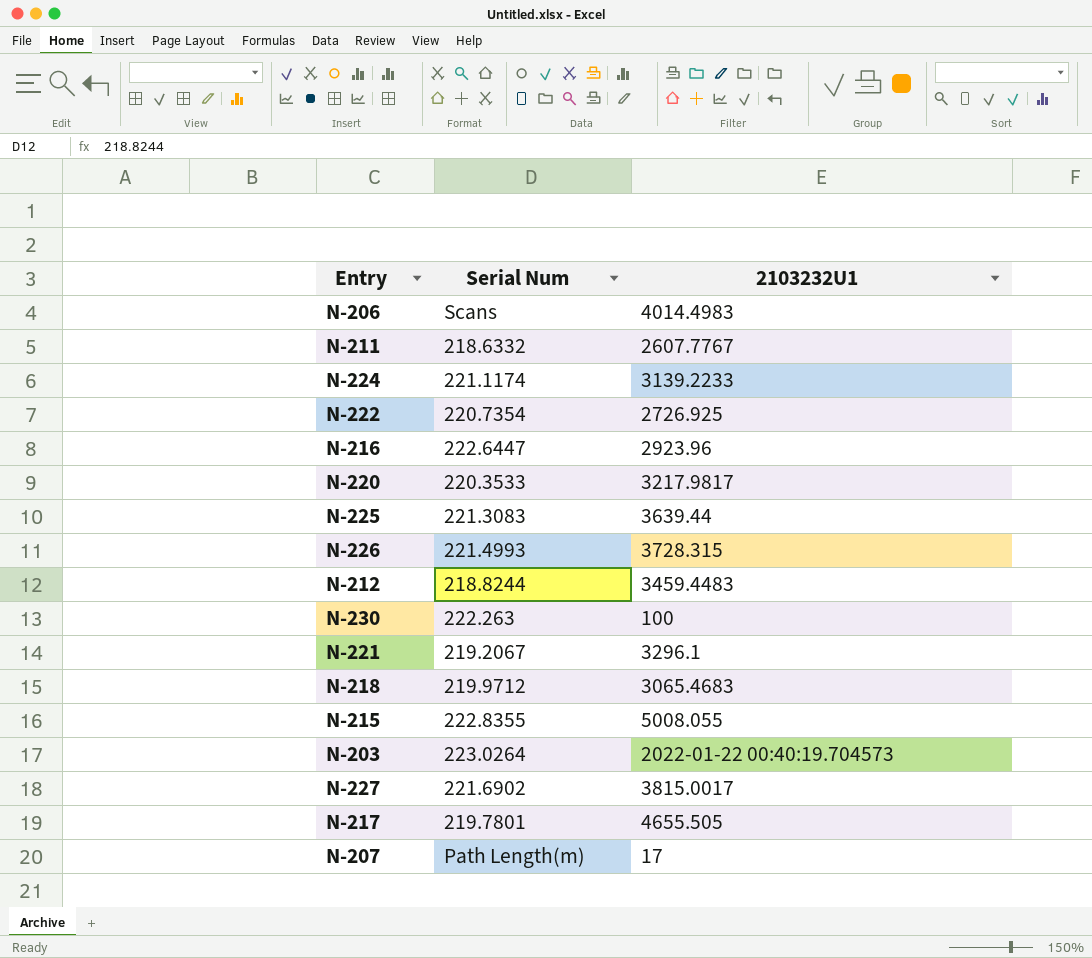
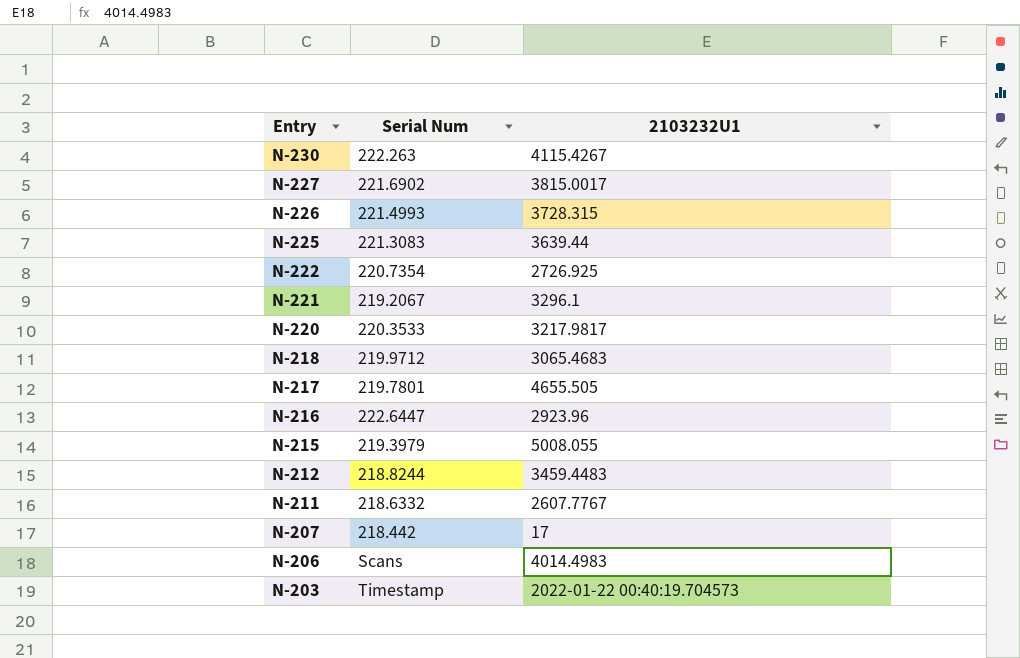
row order: none -> Entry descending
row N-224: 221.1174 | 3139.2233 -> none
N-230 | 2103232U1: 100 -> 4115.4267
N-215 | Serial Num: 222.8355 -> 219.3979
N-207 | Serial Num: Path Length(m) -> 218.442
N-203 | Serial Num: 223.0264 -> Timestamp

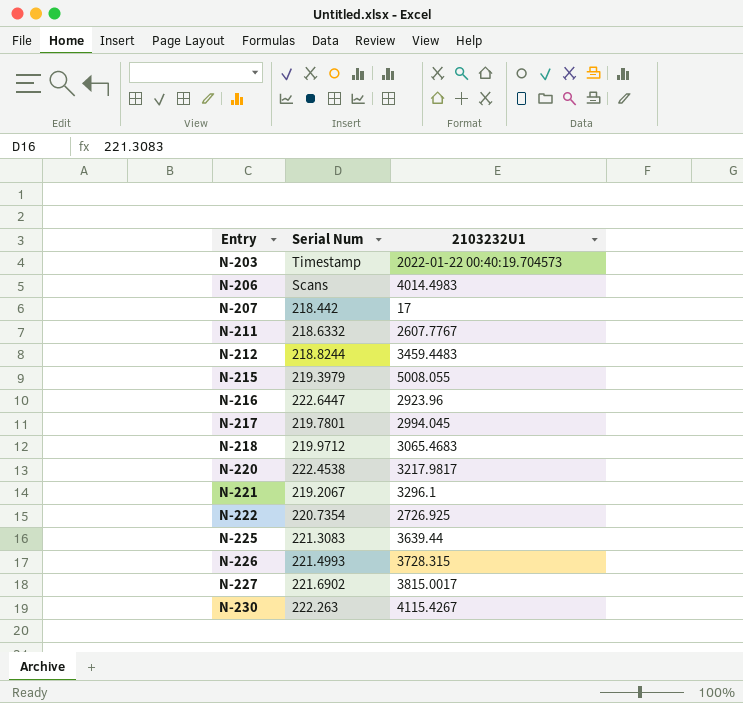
row order: Entry descending -> Entry ascending
N-217 | 2103232U1: 4655.505 -> 2994.045
N-220 | Serial Num: 220.3533 -> 222.4538

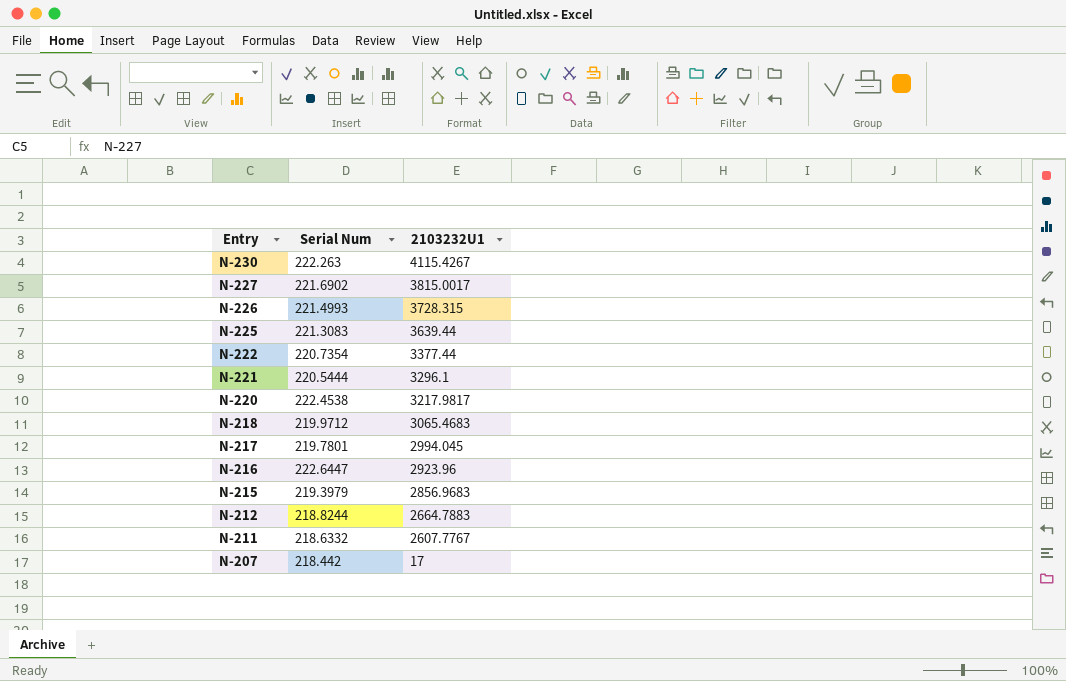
row order: Entry ascending -> Entry descending
row N-203: Timestamp | 2022-01-22 00:40:19.704573 -> none
row N-206: Scans | 4014.4983 -> none
N-222 | 2103232U1: 2726.925 -> 3377.44
N-221 | Serial Num: 219.2067 -> 220.5444
N-215 | 2103232U1: 5008.055 -> 2856.9683
N-212 | 2103232U1: 3459.4483 -> 2664.7883

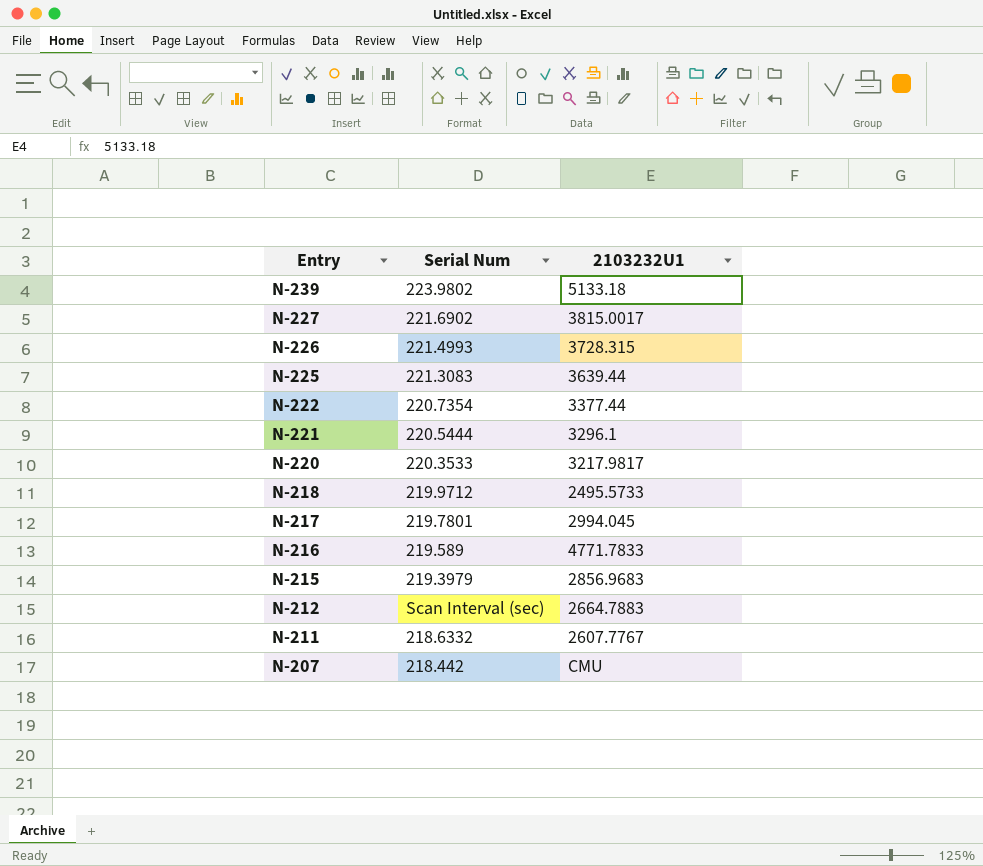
row N-230: 222.263 | 4115.4267 -> none
row N-239: none -> 223.9802 | 5133.18
N-220 | Serial Num: 222.4538 -> 220.3533
N-218 | 2103232U1: 3065.4683 -> 2495.5733
N-216 | Serial Num: 222.6447 -> 219.589
N-216 | 2103232U1: 2923.96 -> 4771.7833
N-212 | Serial Num: 218.8244 -> Scan Interval (sec)
N-207 | 2103232U1: 17 -> CMU

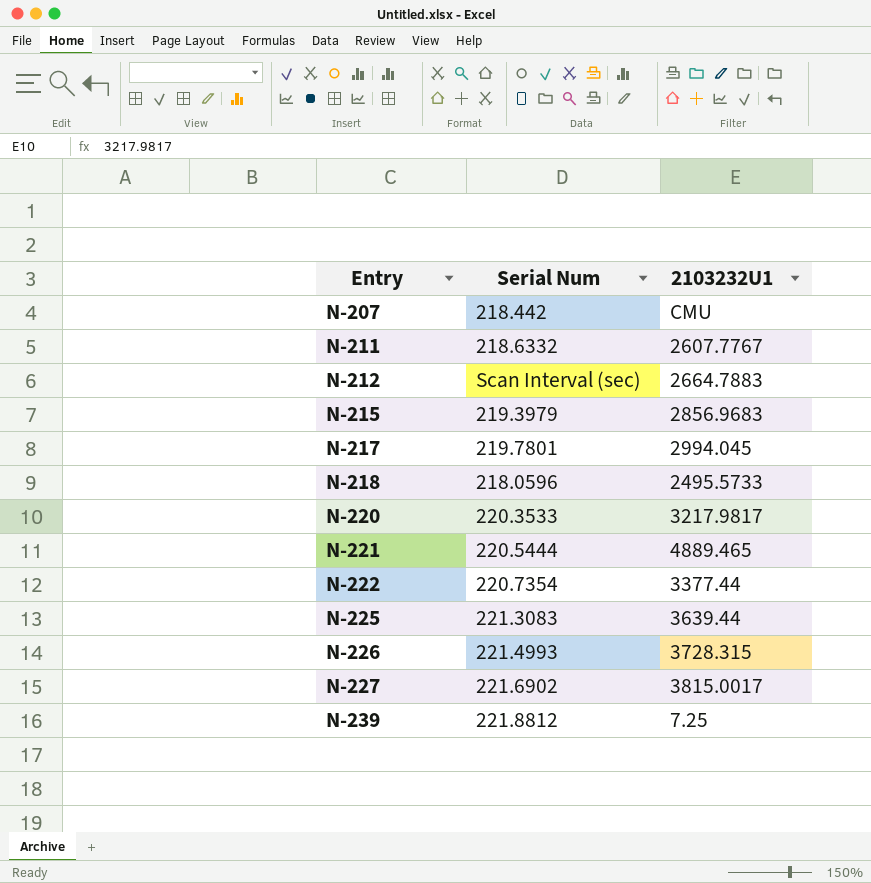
row order: Entry descending -> Entry ascending
row N-216: 219.589 | 4771.7833 -> none
N-218 | Serial Num: 219.9712 -> 218.0596
N-221 | 2103232U1: 3296.1 -> 4889.465
N-239 | Serial Num: 223.9802 -> 221.8812
N-239 | 2103232U1: 5133.18 -> 7.25

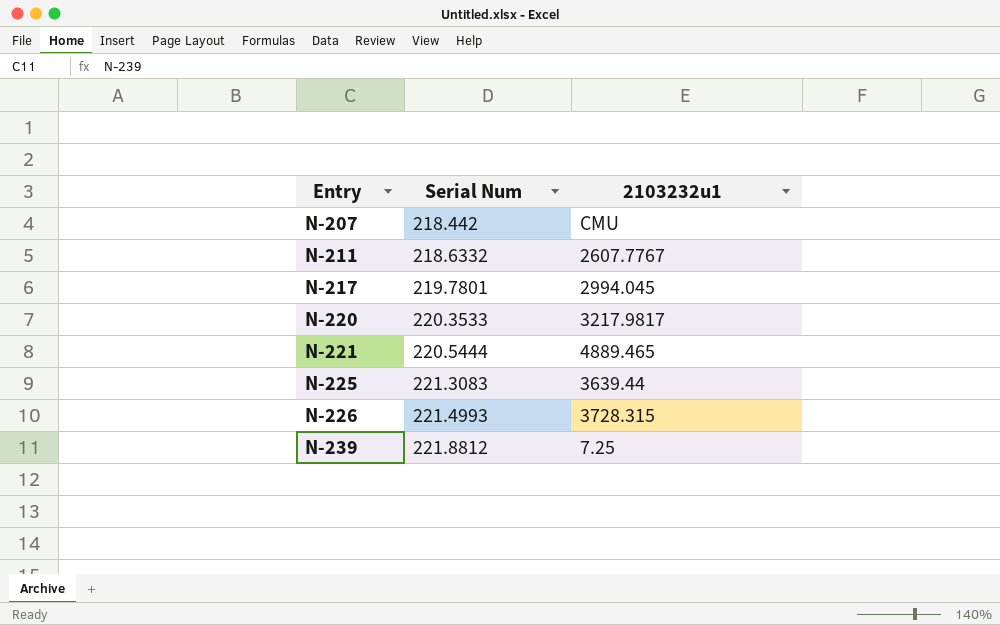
column name: 2103232U1 -> 2103232u1
row N-212: Scan Interval (sec) | 2664.7883 -> none
row N-215: 219.3979 | 2856.9683 -> none
row N-218: 218.0596 | 2495.5733 -> none
row N-222: 220.7354 | 3377.44 -> none
row N-227: 221.6902 | 3815.0017 -> none

